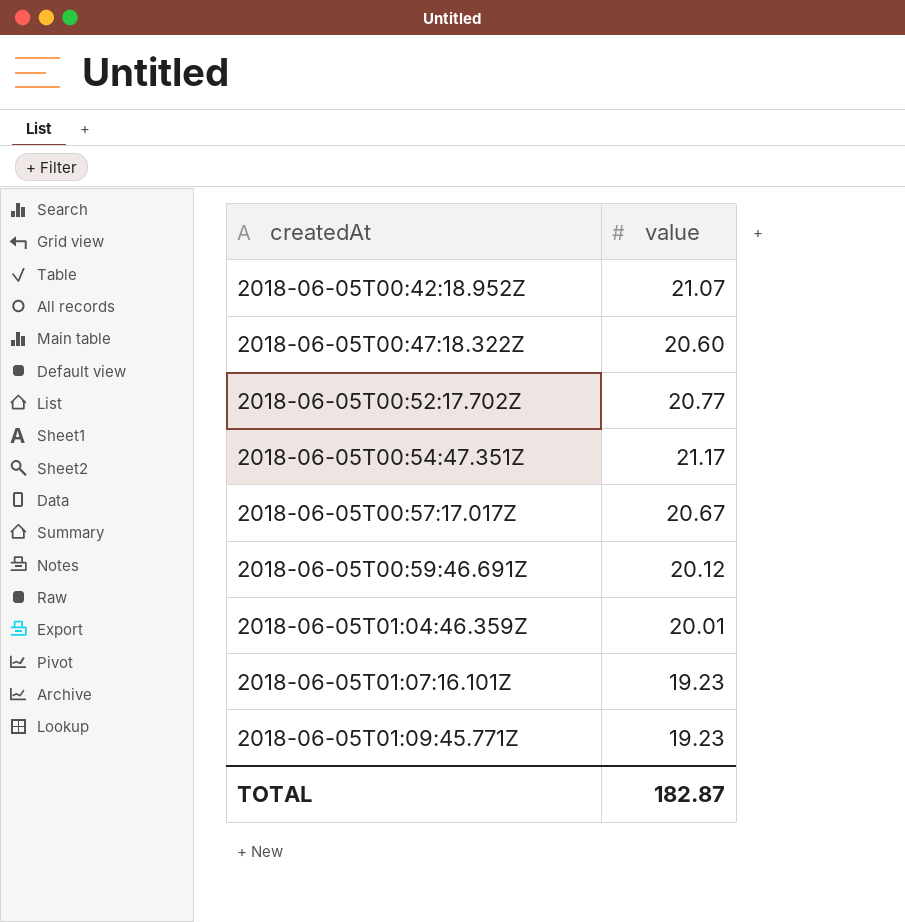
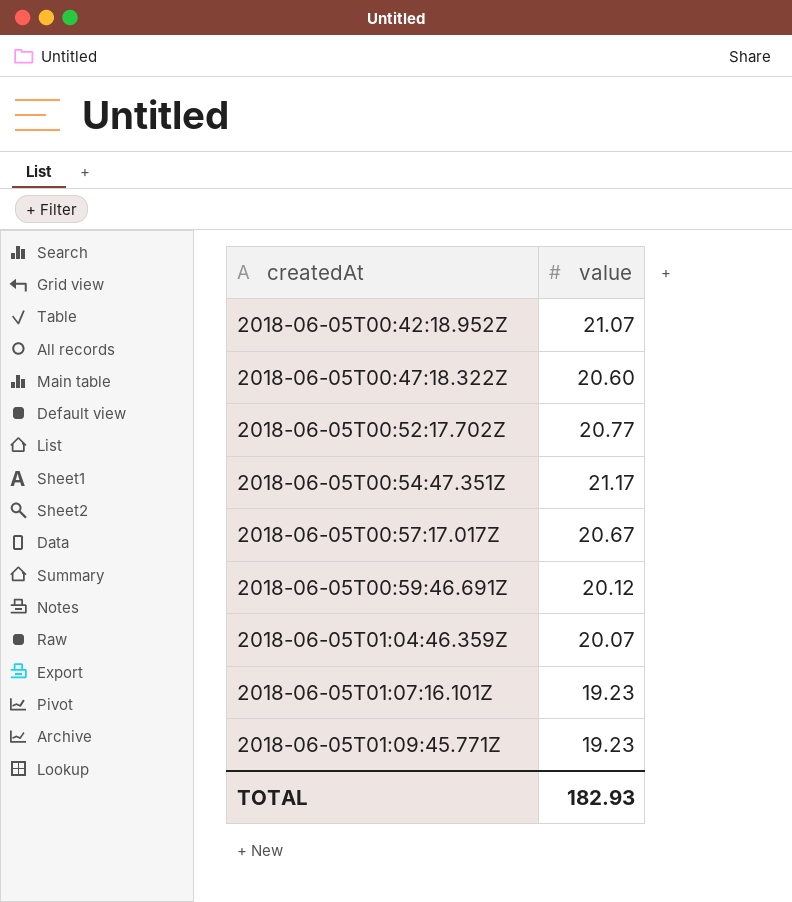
2018-06-05T01:04:46.359Z | value: 20.01 -> 20.07
TOTAL | value: 182.87 -> 182.93

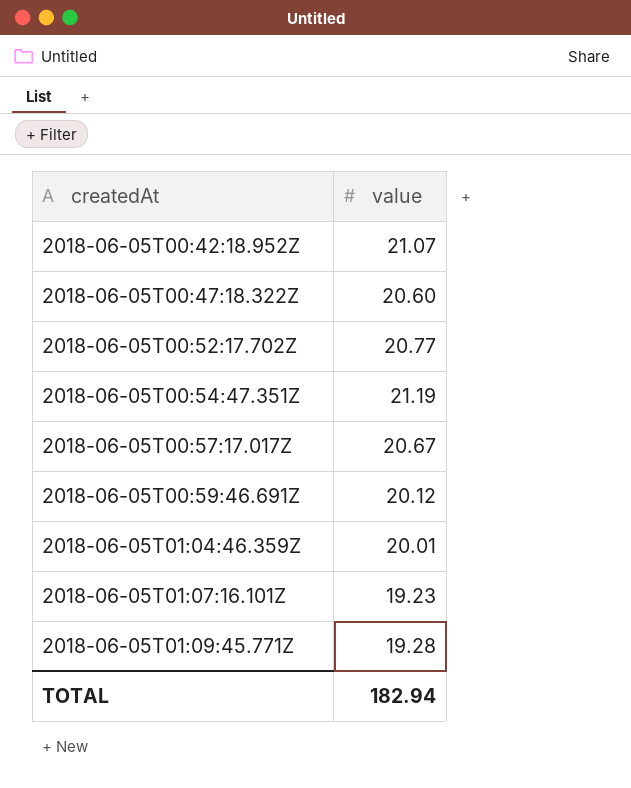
2018-06-05T00:54:47.351Z | value: 21.17 -> 21.19
2018-06-05T01:04:46.359Z | value: 20.07 -> 20.01
2018-06-05T01:09:45.771Z | value: 19.23 -> 19.28
TOTAL | value: 182.93 -> 182.94

